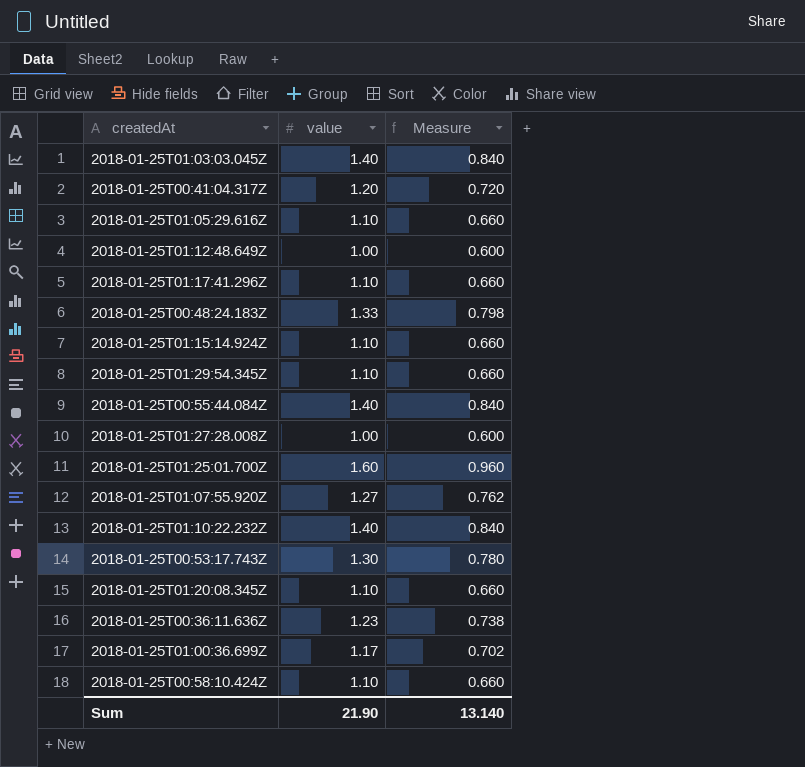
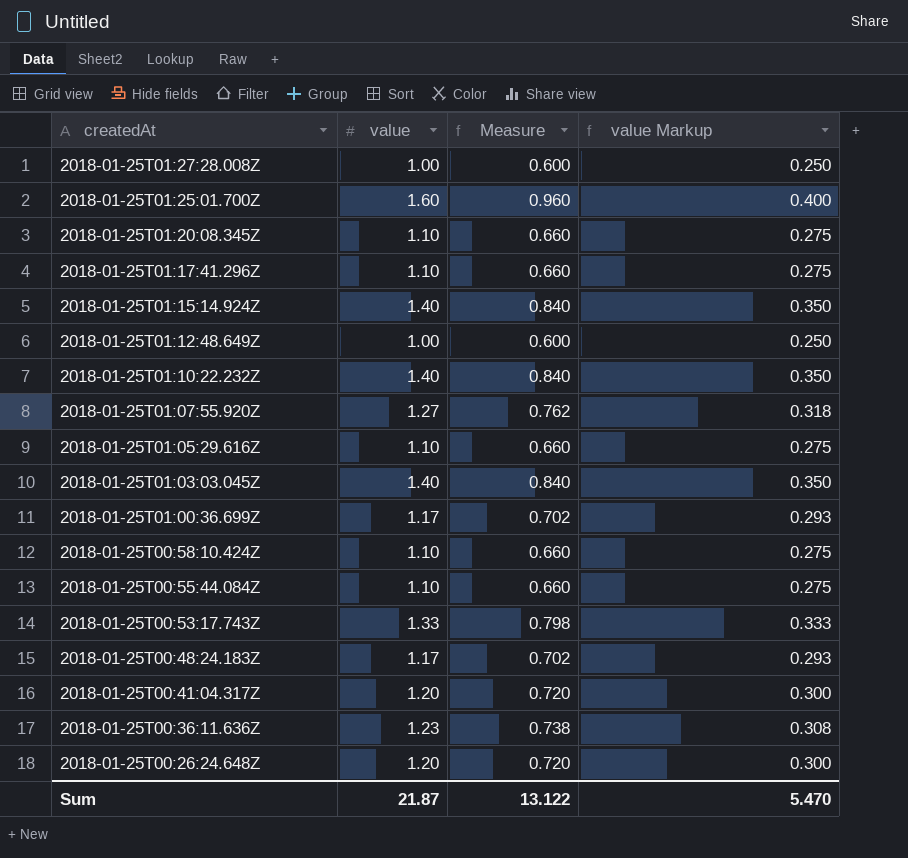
row order: none -> createdAt descending
column value Markup | formula: none -> [value] * 0.25
row 2018-01-25T01:29:54.345Z: 1.10 | 0.660 -> none
2018-01-25T01:15:14.924Z | value: 1.10 -> 1.40
2018-01-25T01:15:14.924Z | Measure: 0.660 -> 0.840
2018-01-25T00:55:44.084Z | value: 1.40 -> 1.10
2018-01-25T00:55:44.084Z | Measure: 0.840 -> 0.660
2018-01-25T00:53:17.743Z | value: 1.30 -> 1.33
2018-01-25T00:53:17.743Z | Measure: 0.780 -> 0.798
2018-01-25T00:48:24.183Z | value: 1.33 -> 1.17
2018-01-25T00:48:24.183Z | Measure: 0.798 -> 0.702
row 2018-01-25T00:26:24.648Z: none -> 1.20 | 0.720 | 0.300
Sum | value: 21.90 -> 21.87
Sum | Measure: 13.140 -> 13.122

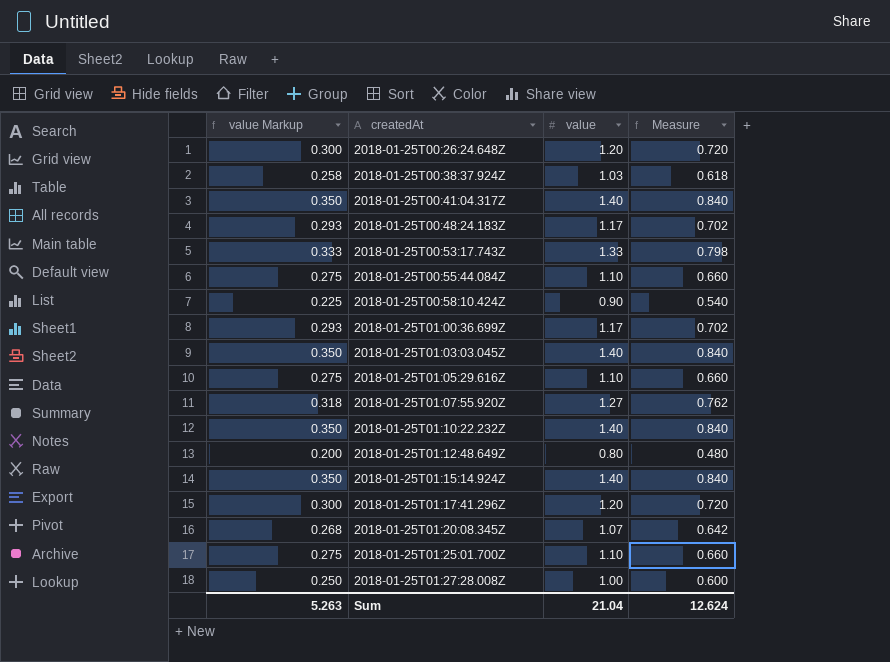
row order: createdAt descending -> createdAt ascending
column value Markup | position: 4 -> 1
row 2018-01-25T00:36:11.636Z: 1.23 | 0.738 | 0.308 -> none
row 2018-01-25T00:38:37.924Z: none -> 0.258 | 1.03 | 0.618
2018-01-25T00:41:04.317Z | value Markup: 0.300 -> 0.350
2018-01-25T00:41:04.317Z | value: 1.20 -> 1.40
2018-01-25T00:41:04.317Z | Measure: 0.720 -> 0.840
2018-01-25T00:58:10.424Z | value Markup: 0.275 -> 0.225
2018-01-25T00:58:10.424Z | value: 1.10 -> 0.90
2018-01-25T00:58:10.424Z | Measure: 0.660 -> 0.540
2018-01-25T01:12:48.649Z | value Markup: 0.250 -> 0.200
2018-01-25T01:12:48.649Z | value: 1.00 -> 0.80
2018-01-25T01:12:48.649Z | Measure: 0.600 -> 0.480
2018-01-25T01:17:41.296Z | value Markup: 0.275 -> 0.300
2018-01-25T01:17:41.296Z | value: 1.10 -> 1.20
2018-01-25T01:17:41.296Z | Measure: 0.660 -> 0.720
2018-01-25T01:20:08.345Z | value Markup: 0.275 -> 0.268
2018-01-25T01:20:08.345Z | value: 1.10 -> 1.07
2018-01-25T01:20:08.345Z | Measure: 0.660 -> 0.642
2018-01-25T01:25:01.700Z | value Markup: 0.400 -> 0.275
2018-01-25T01:25:01.700Z | value: 1.60 -> 1.10
2018-01-25T01:25:01.700Z | Measure: 0.960 -> 0.660
Sum | value Markup: 5.470 -> 5.263
Sum | value: 21.87 -> 21.04
Sum | Measure: 13.122 -> 12.624

